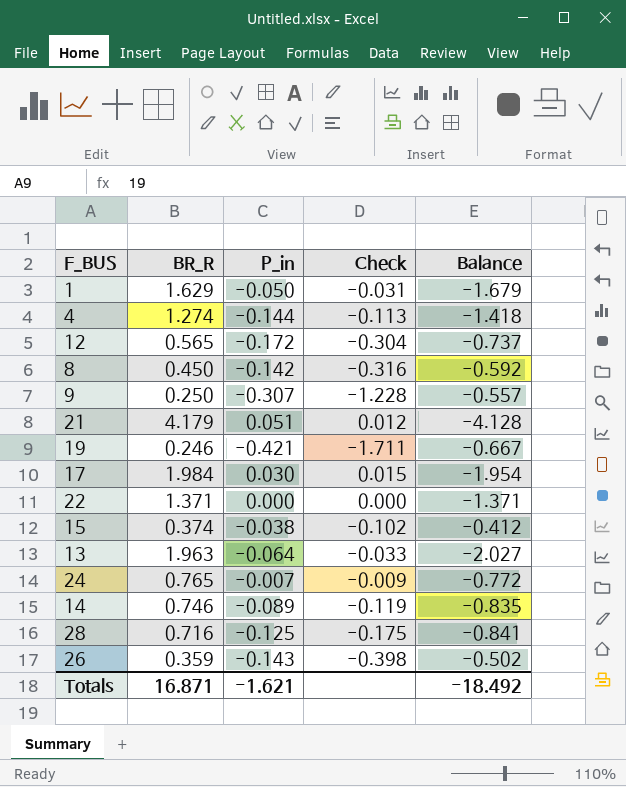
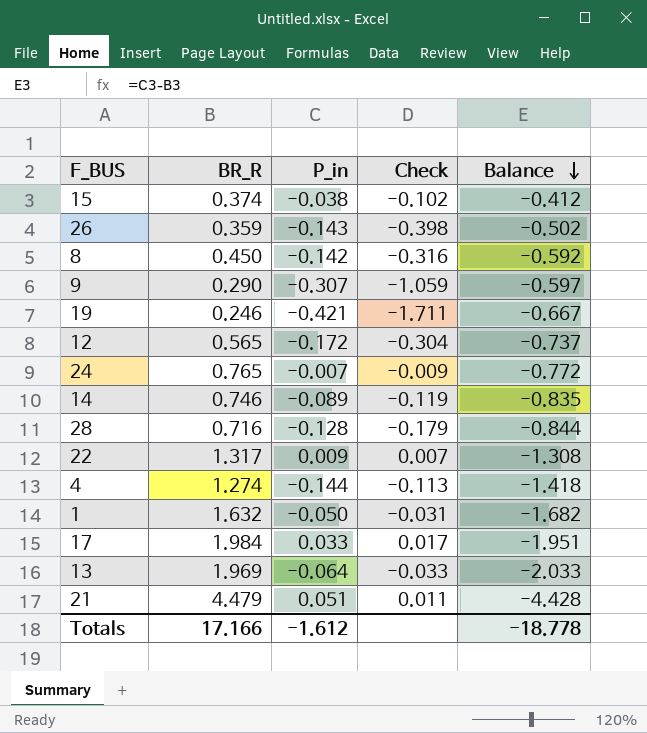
row order: none -> Balance descending
9 | BR_R: 0.250 -> 0.290
9 | Check: -1.228 -> -1.059
9 | Balance: -0.557 -> -0.597
28 | P_in: -0.125 -> -0.128
28 | Check: -0.175 -> -0.179
28 | Balance: -0.841 -> -0.844
22 | BR_R: 1.371 -> 1.317
22 | P_in: 0.000 -> 0.009
22 | Check: 0.000 -> 0.007
22 | Balance: -1.371 -> -1.308
1 | BR_R: 1.629 -> 1.632
1 | Balance: -1.679 -> -1.682
17 | P_in: 0.030 -> 0.033
17 | Check: 0.015 -> 0.017
17 | Balance: -1.954 -> -1.951
13 | BR_R: 1.963 -> 1.969
13 | Balance: -2.027 -> -2.033
21 | BR_R: 4.179 -> 4.479
21 | Check: 0.012 -> 0.011
21 | Balance: -4.128 -> -4.428
Totals | BR_R: 16.871 -> 17.166
Totals | P_in: -1.621 -> -1.612
Totals | Balance: -18.492 -> -18.778

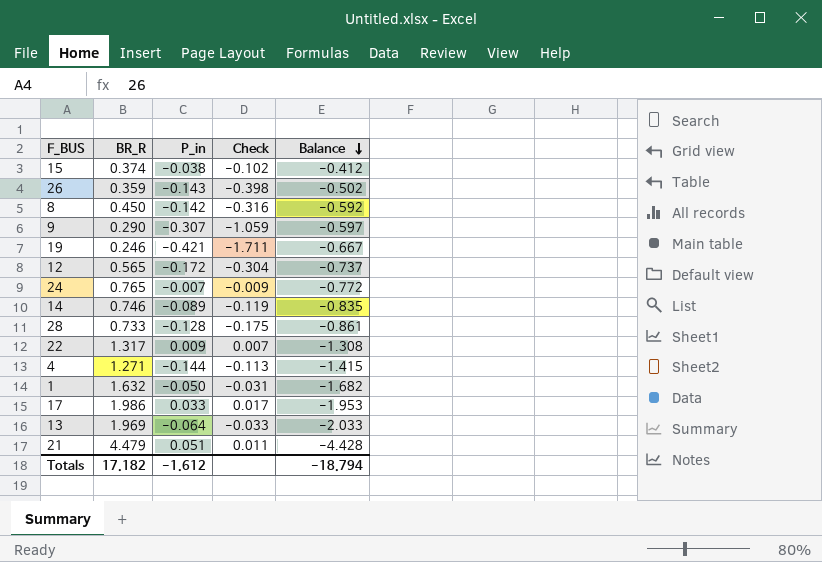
28 | BR_R: 0.716 -> 0.733
28 | Check: -0.179 -> -0.175
28 | Balance: -0.844 -> -0.861
4 | BR_R: 1.274 -> 1.271
4 | Balance: -1.418 -> -1.415
17 | BR_R: 1.984 -> 1.986
17 | Balance: -1.951 -> -1.953
Totals | BR_R: 17.166 -> 17.182
Totals | Balance: -18.778 -> -18.794

